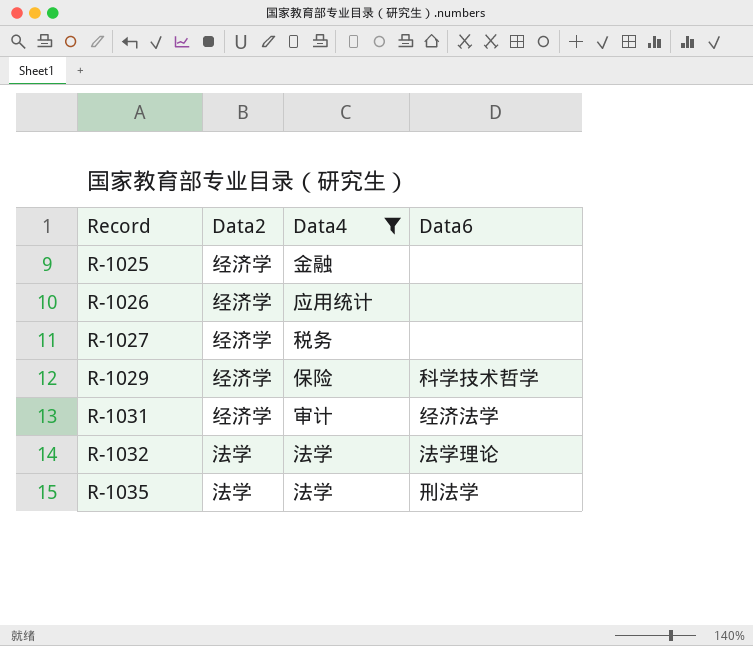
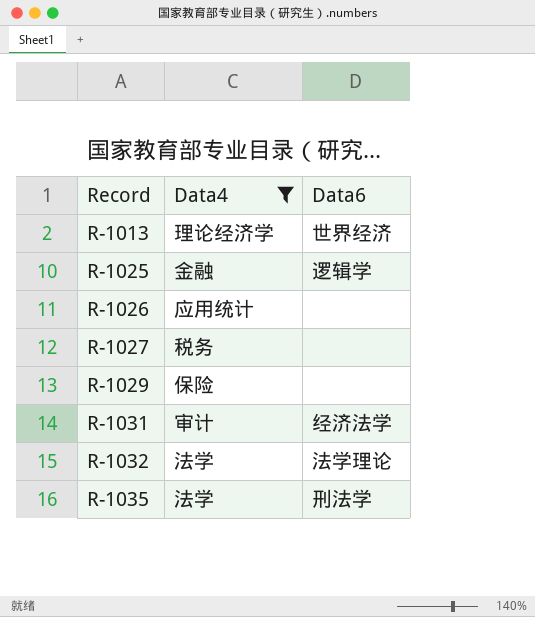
column Data2 | position: 2 -> none
row R-1013: none -> 理论经济学 | 世界经济
R-1025 | Data6: none -> 逻辑学
R-1029 | Data6: 科学技术哲学 -> none

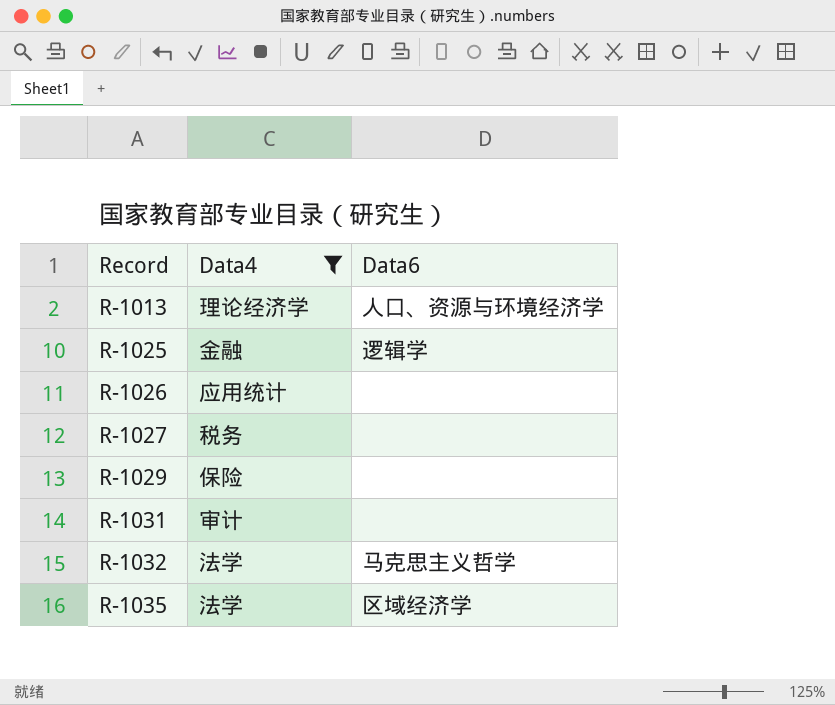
R-1013 | Data6: 世界经济 -> 人口、资源与环境经济学
R-1031 | Data6: 经济法学 -> none
R-1032 | Data6: 法学理论 -> 马克思主义哲学
R-1035 | Data6: 刑法学 -> 区域经济学

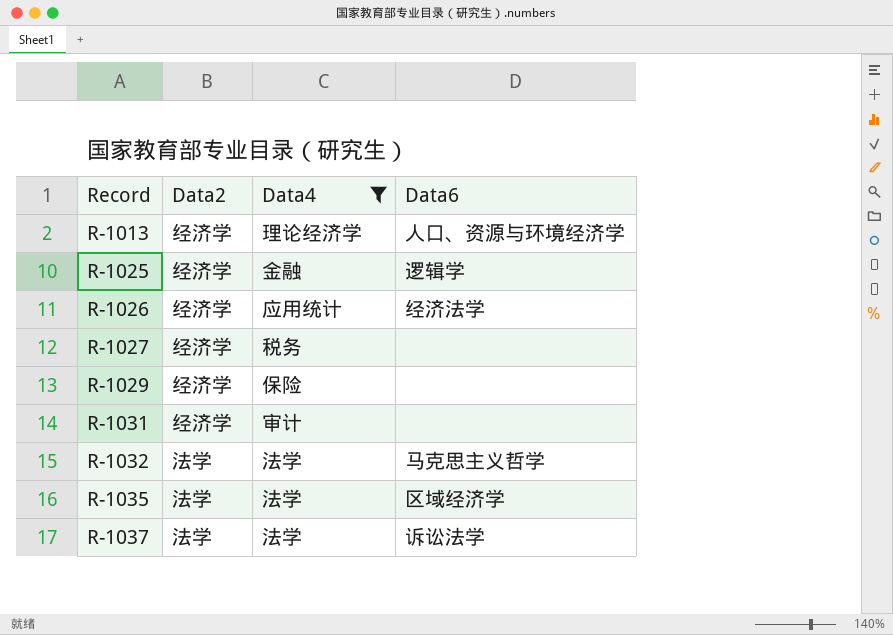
column Data2 | position: none -> 2
R-1026 | Data6: none -> 经济法学
row R-1037: none -> 法学 | 法学 | 诉讼法学

